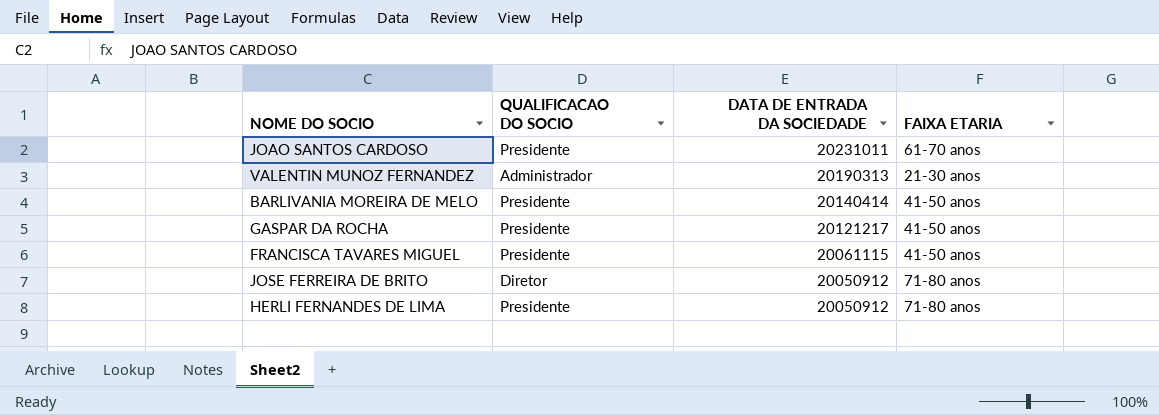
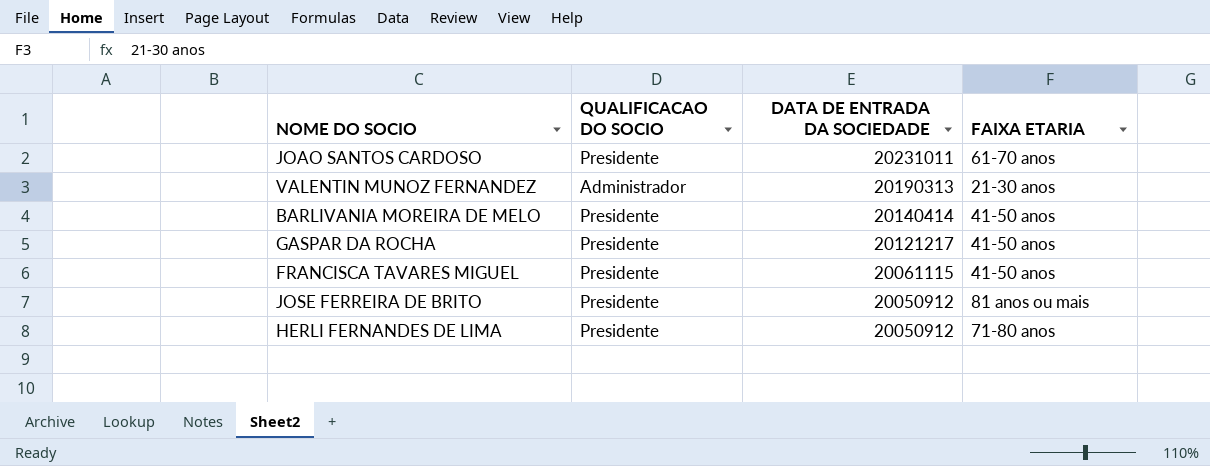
JOSE FERREIRA DE BRITO | QUALIFICACAO DO SOCIO: Diretor -> Presidente
JOSE FERREIRA DE BRITO | FAIXA ETARIA: 71-80 anos -> 81 anos ou mais

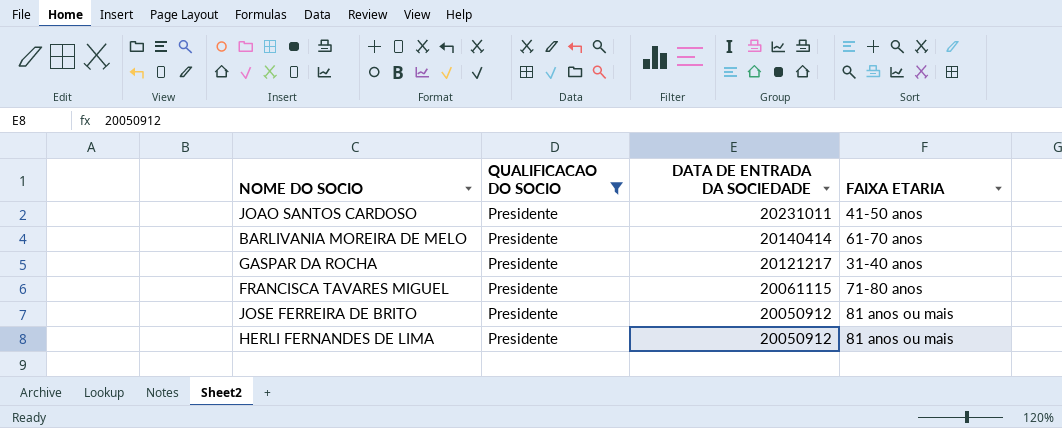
filter: none -> QUALIFICACAO DO SOCIO = Presidente
JOAO SANTOS CARDOSO | FAIXA ETARIA: 61-70 anos -> 41-50 anos
BARLIVANIA MOREIRA DE MELO | FAIXA ETARIA: 41-50 anos -> 61-70 anos
GASPAR DA ROCHA | FAIXA ETARIA: 41-50 anos -> 31-40 anos
FRANCISCA TAVARES MIGUEL | FAIXA ETARIA: 41-50 anos -> 71-80 anos
HERLI FERNANDES DE LIMA | FAIXA ETARIA: 71-80 anos -> 81 anos ou mais

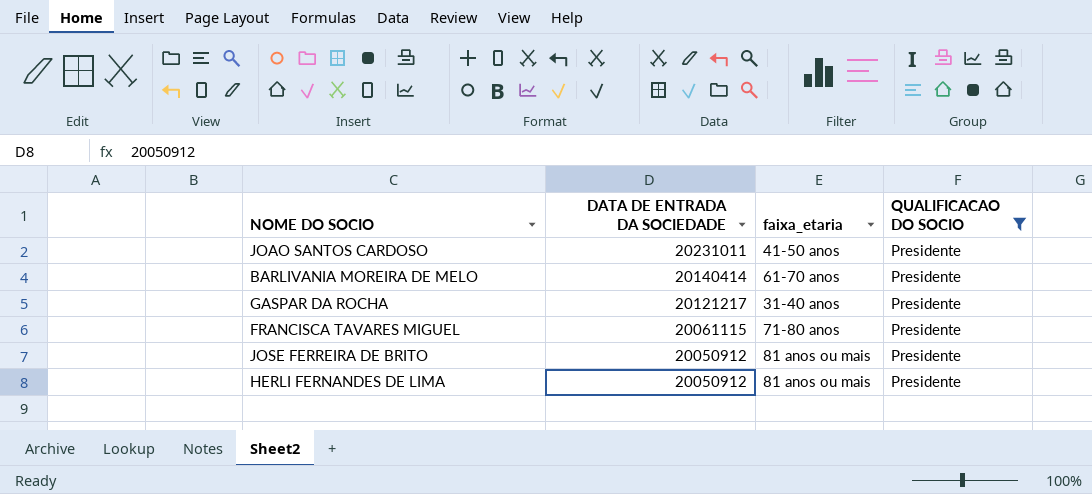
column name: FAIXA ETARIA -> faixa_etaria
column QUALIFICACAO DO SOCIO | position: 2 -> 4

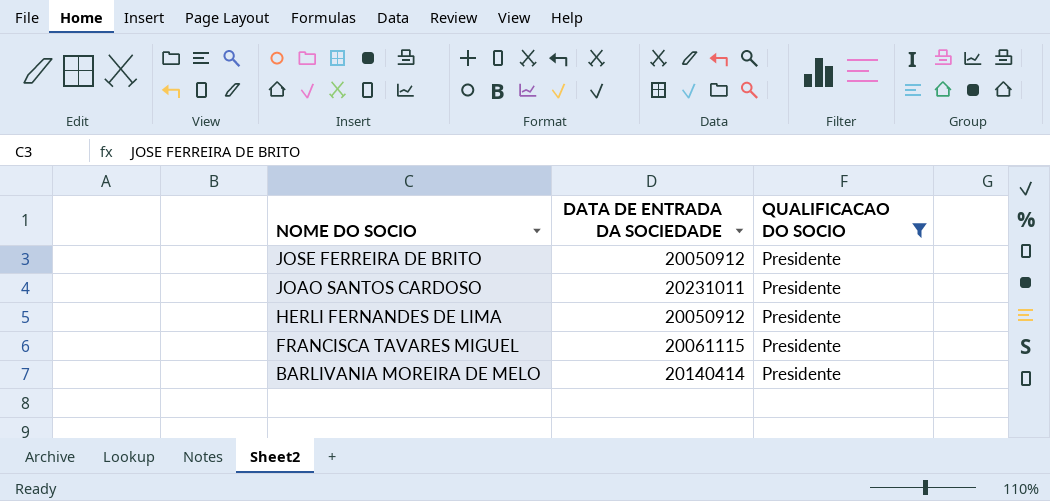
row order: DATA DE ENTRADA DA SOCIEDADE descending -> NOME DO SOCIO descending
column faixa_etaria | position: 3 -> none
row GASPAR DA ROCHA: 20121217 | 31-40 anos | Presidente -> none

